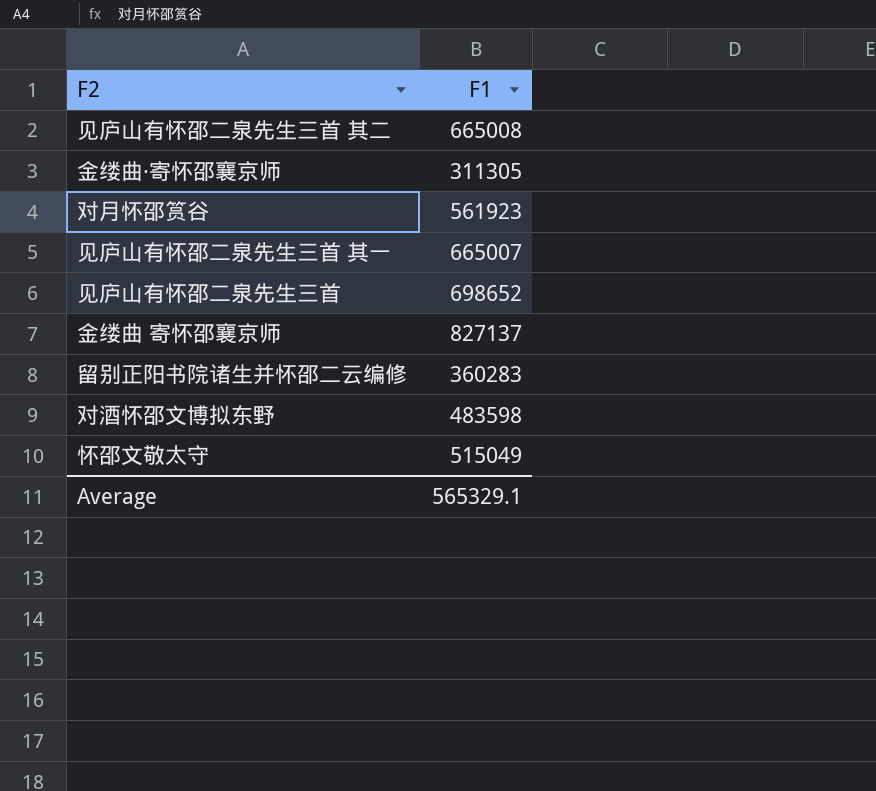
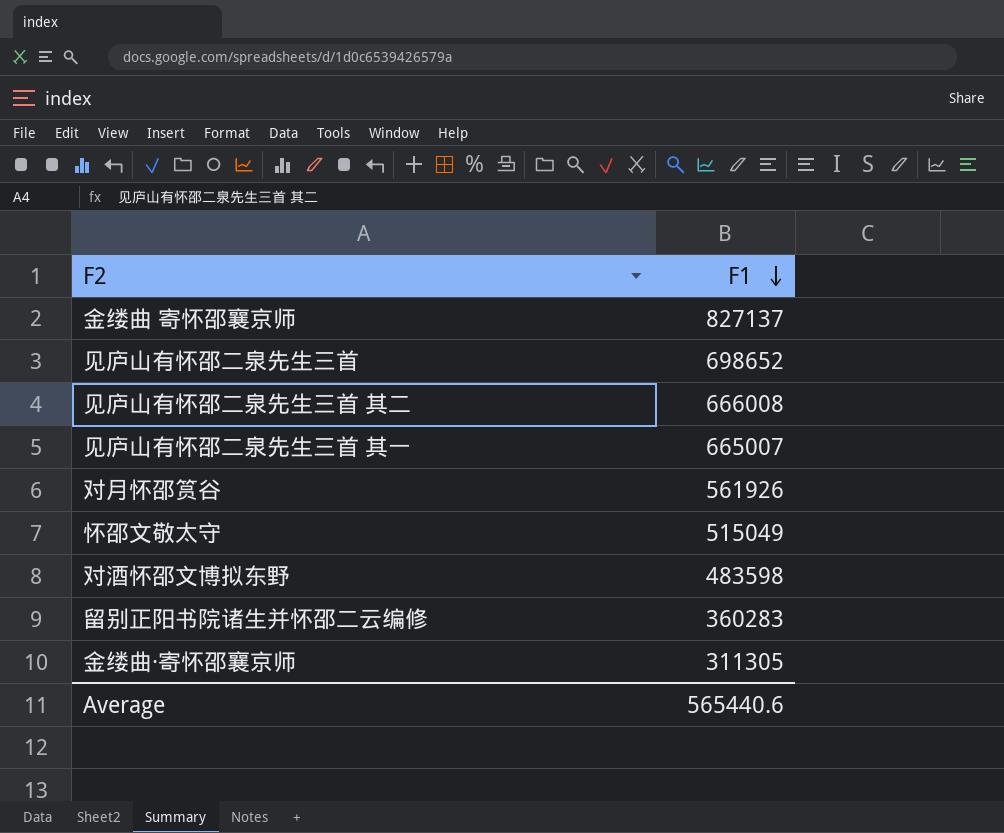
row order: none -> F1 descending
见庐山有怀邵二泉先生三首 其二 | F1: 665008 -> 666008
对月怀邵筼谷 | F1: 561923 -> 561926
Average | F1: 565329.1 -> 565440.6

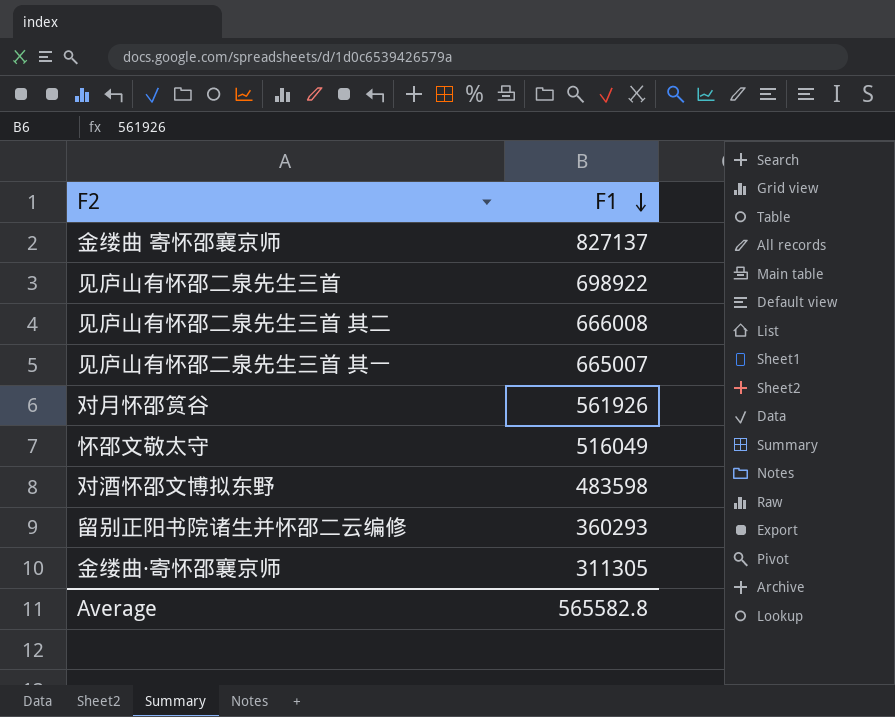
见庐山有怀邵二泉先生三首 | F1: 698652 -> 698922
怀邵文敬太守 | F1: 515049 -> 516049
留别正阳书院诸生并怀邵二云编修 | F1: 360283 -> 360293
Average | F1: 565440.6 -> 565582.8

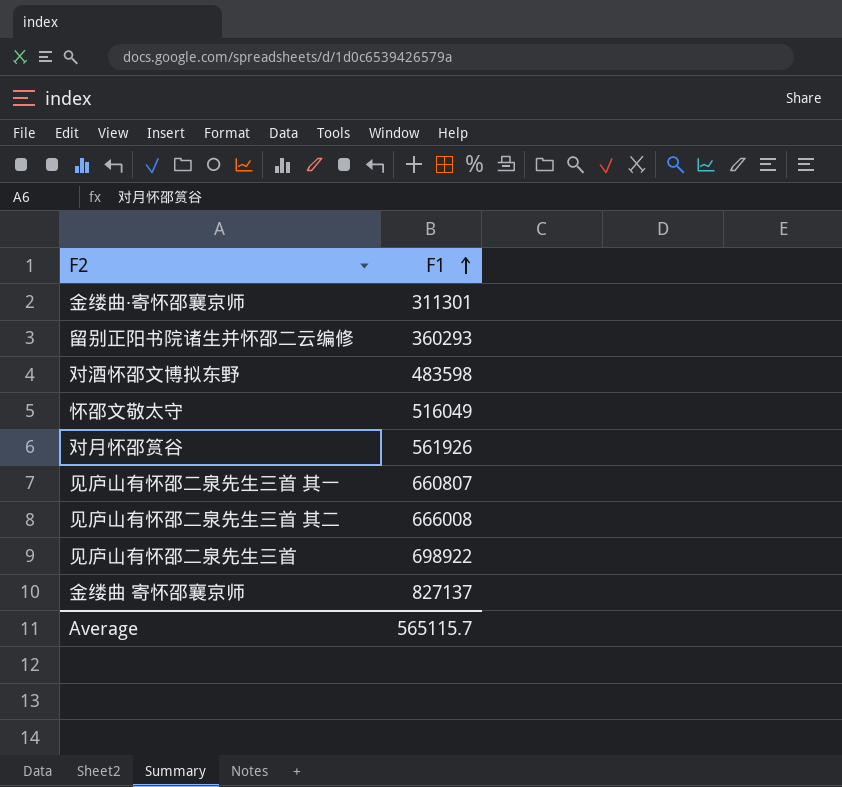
row order: F1 descending -> F1 ascending
金缕曲·寄怀邵襄京师 | F1: 311305 -> 311301
见庐山有怀邵二泉先生三首 其一 | F1: 665007 -> 660807
Average | F1: 565582.8 -> 565115.7

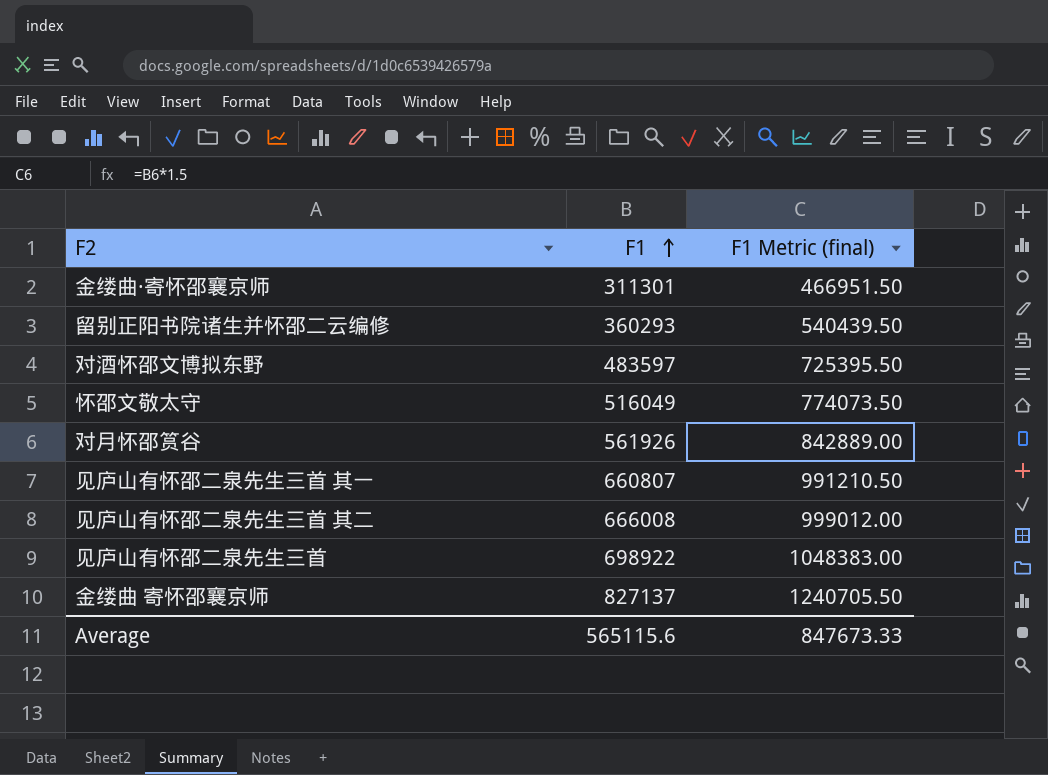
column F1 Metric (final) | formula: none -> [F1] * 1.5
对酒怀邵文博拟东野 | F1: 483598 -> 483597
Average | F1: 565115.7 -> 565115.6

